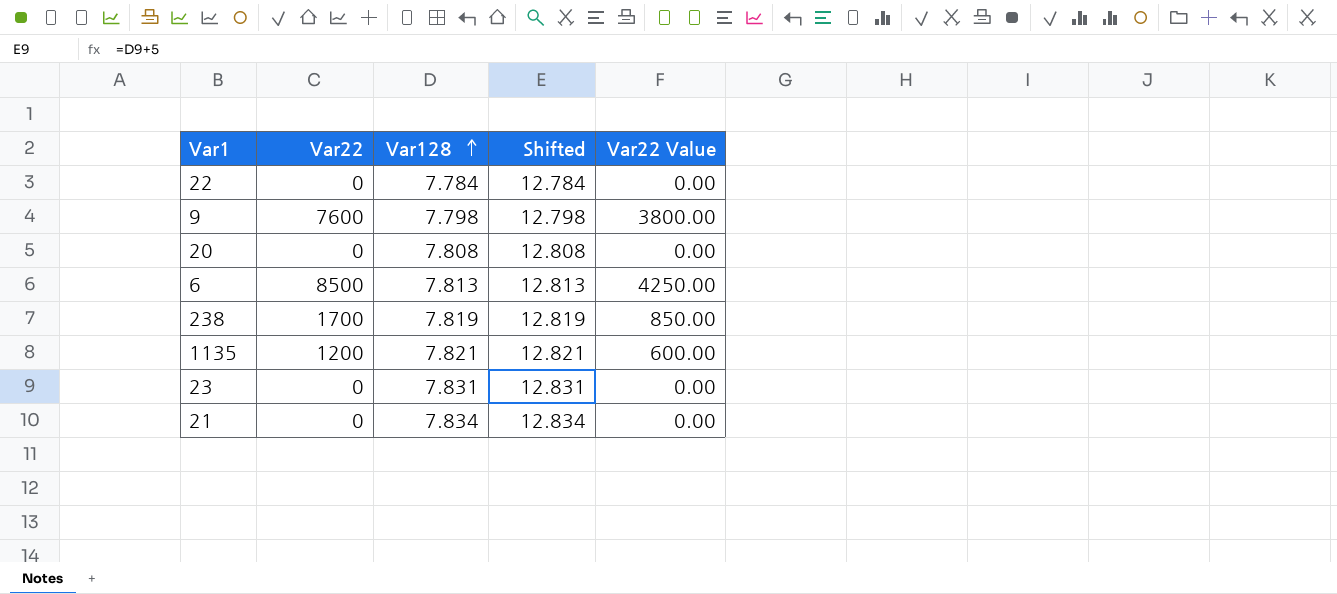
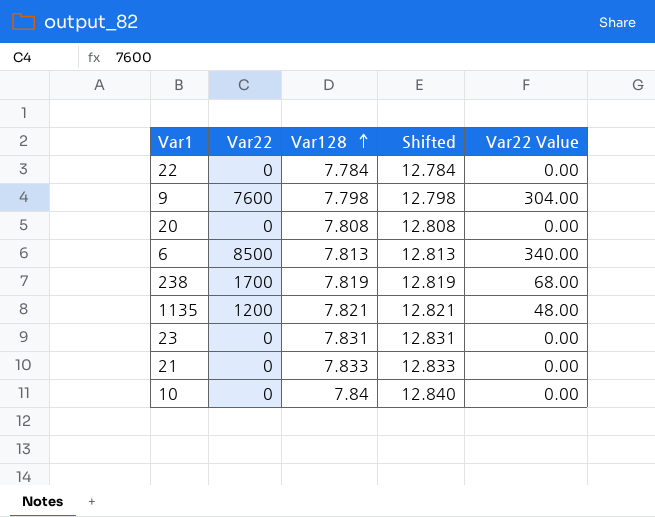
column Var22 Value | formula: [Var22] * 0.5 -> [Var22] * 0.04
21 | Var128: 7.834 -> 7.833
21 | Shifted: 12.834 -> 12.833
row 10: none -> 0 | 7.84 | 12.840 | 0.00

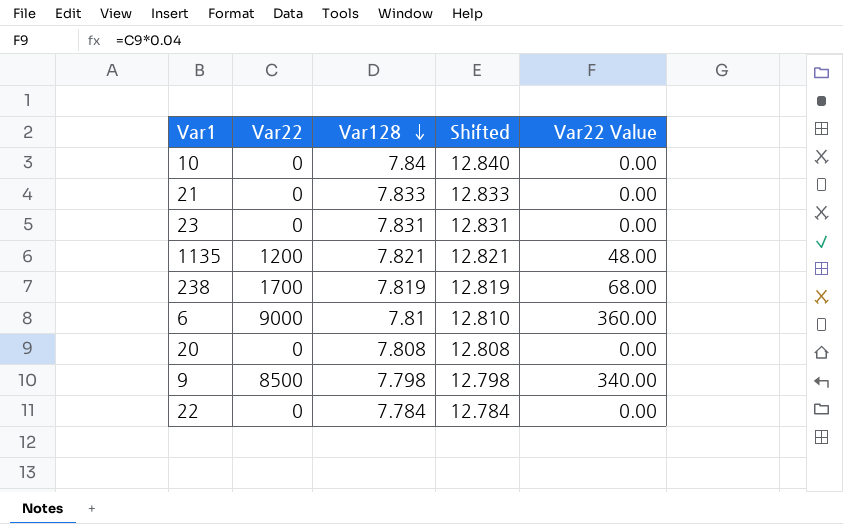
row order: Var128 ascending -> Var128 descending
6 | Var22: 8500 -> 9000
6 | Var128: 7.813 -> 7.81
6 | Shifted: 12.813 -> 12.810
6 | Var22 Value: 340.00 -> 360.00
9 | Var22: 7600 -> 8500
9 | Var22 Value: 304.00 -> 340.00

